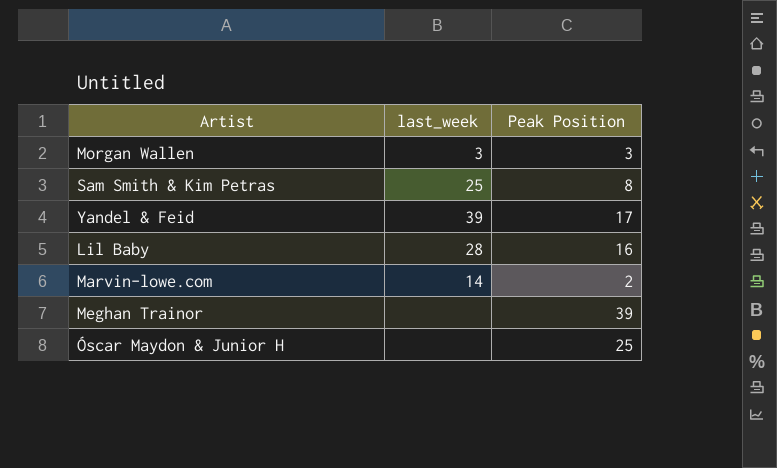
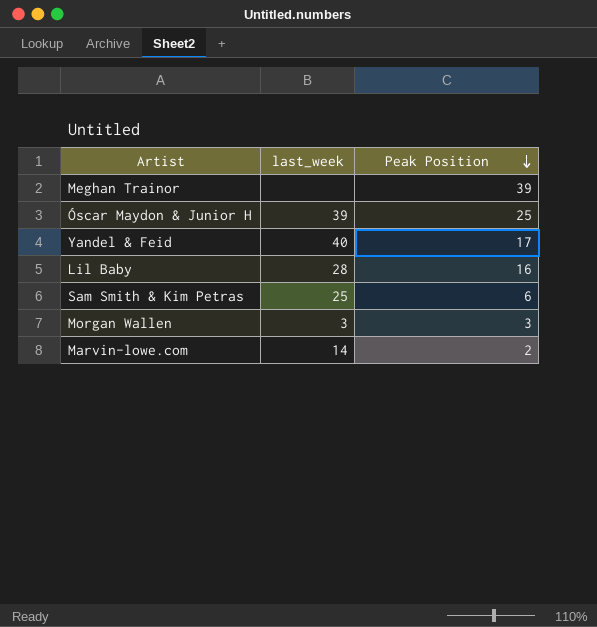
row order: none -> Peak Position descending
Óscar Maydon & Junior H | last_week: none -> 39
Yandel & Feid | last_week: 39 -> 40
Sam Smith & Kim Petras | Peak Position: 8 -> 6

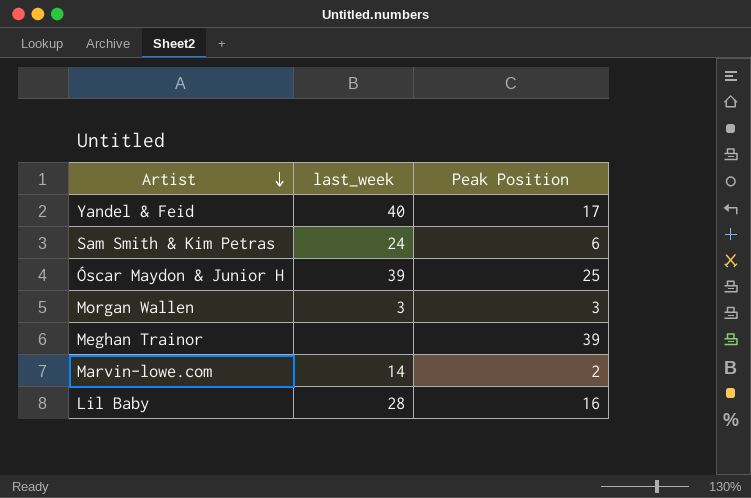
row order: Peak Position descending -> Artist descending
Sam Smith & Kim Petras | last_week: 25 -> 24

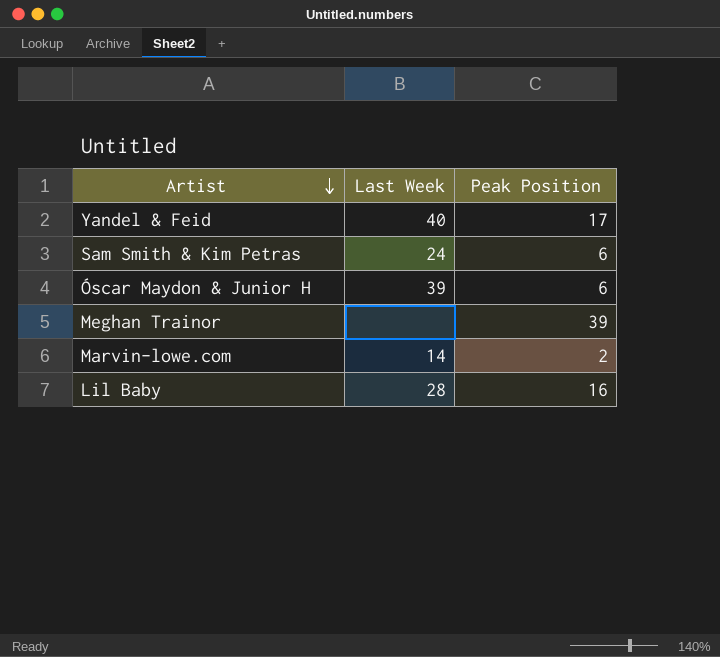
column name: last_week -> Last Week
row Morgan Wallen: 3 | 3 -> none
Óscar Maydon & Junior H | Peak Position: 25 -> 6

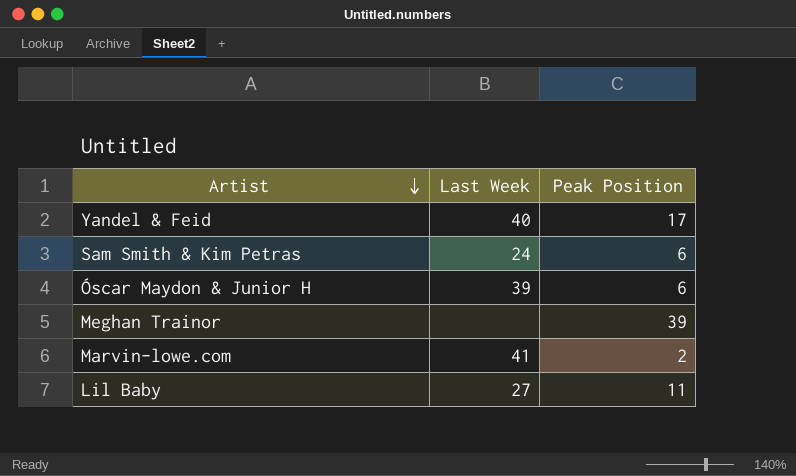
Marvin-lowe.com | Last Week: 14 -> 41
Lil Baby | Last Week: 28 -> 27
Lil Baby | Peak Position: 16 -> 11

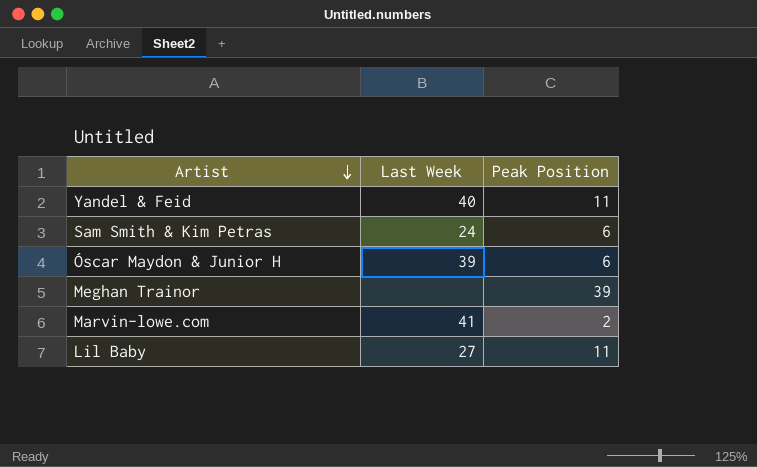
Yandel & Feid | Peak Position: 17 -> 11

